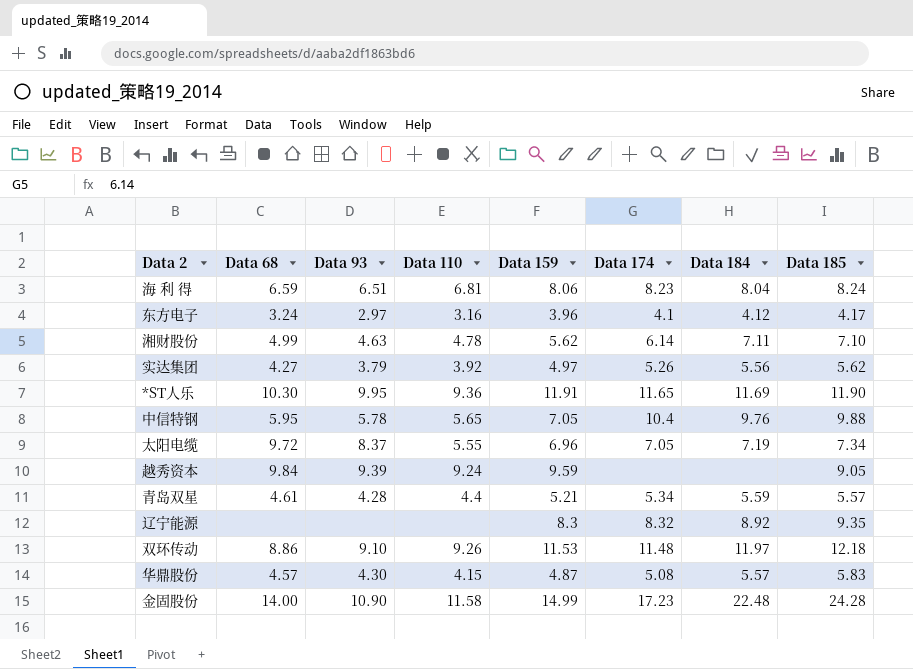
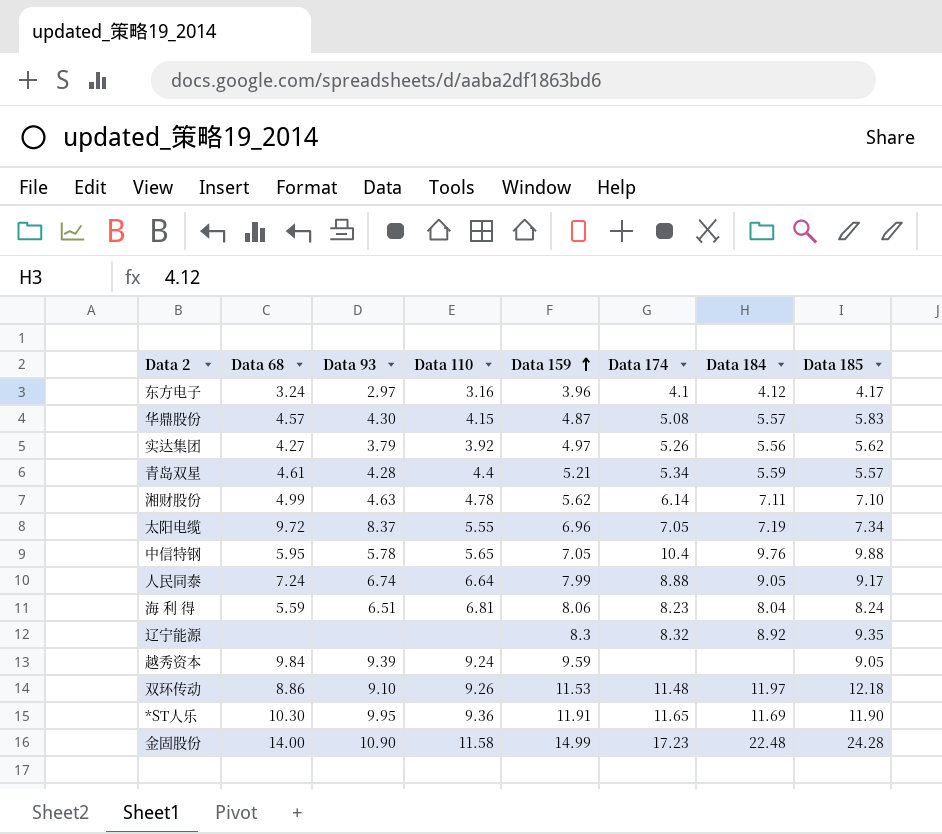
row order: none -> Data 159 ascending
row 人民同泰: none -> 7.24 | 6.74 | 6.64 | 7.99 | 8.88 | 9.05 | 9.17
海 利 得 | Data 68: 6.59 -> 5.59

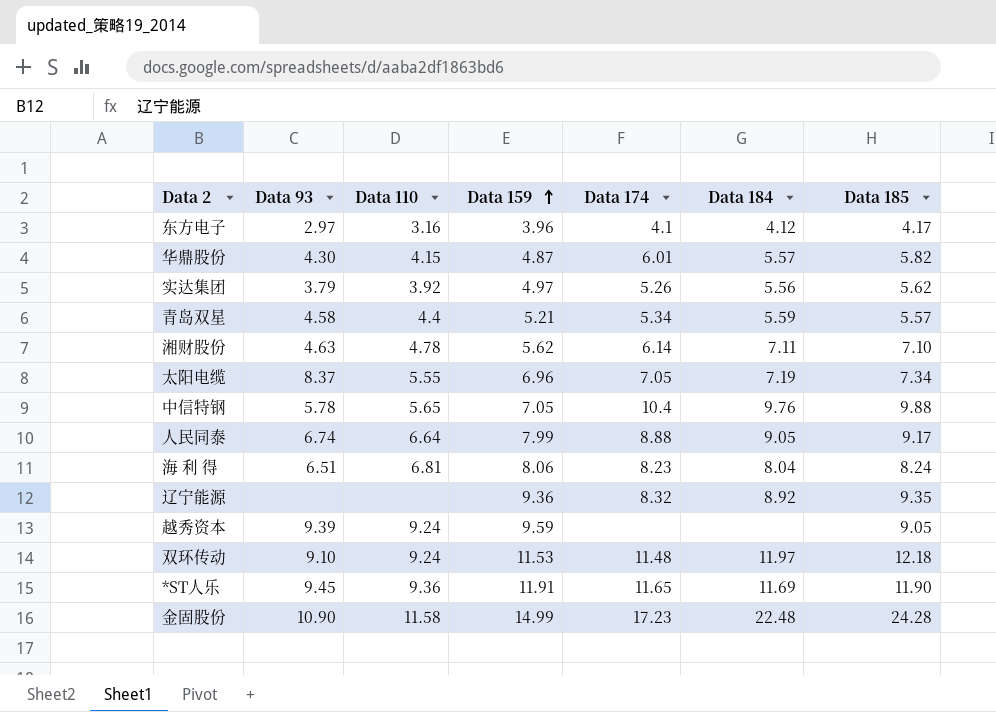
column Data 68 | position: 2 -> none
华鼎股份 | Data 174: 5.08 -> 6.01
华鼎股份 | Data 185: 5.83 -> 5.82
青岛双星 | Data 93: 4.28 -> 4.58
辽宁能源 | Data 159: 8.3 -> 9.36
双环传动 | Data 110: 9.26 -> 9.24
*ST人乐 | Data 93: 9.95 -> 9.45

